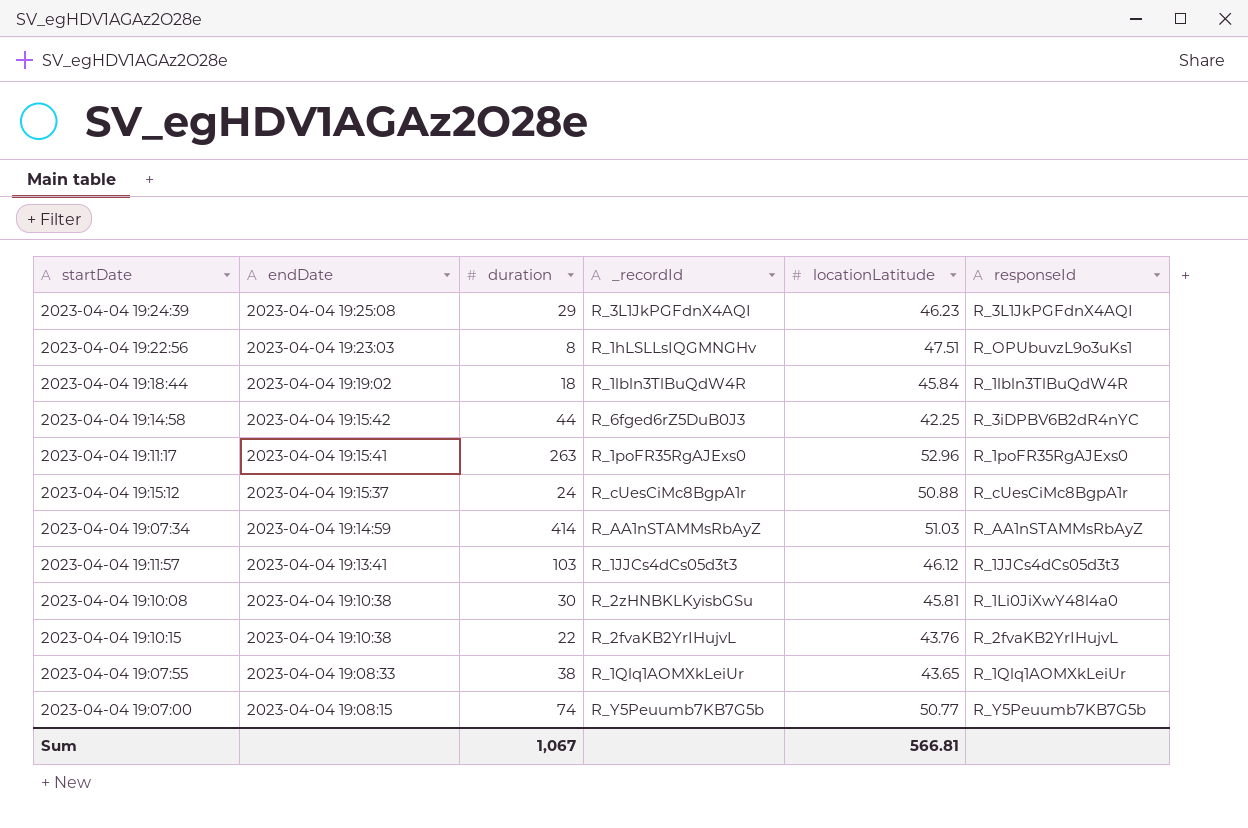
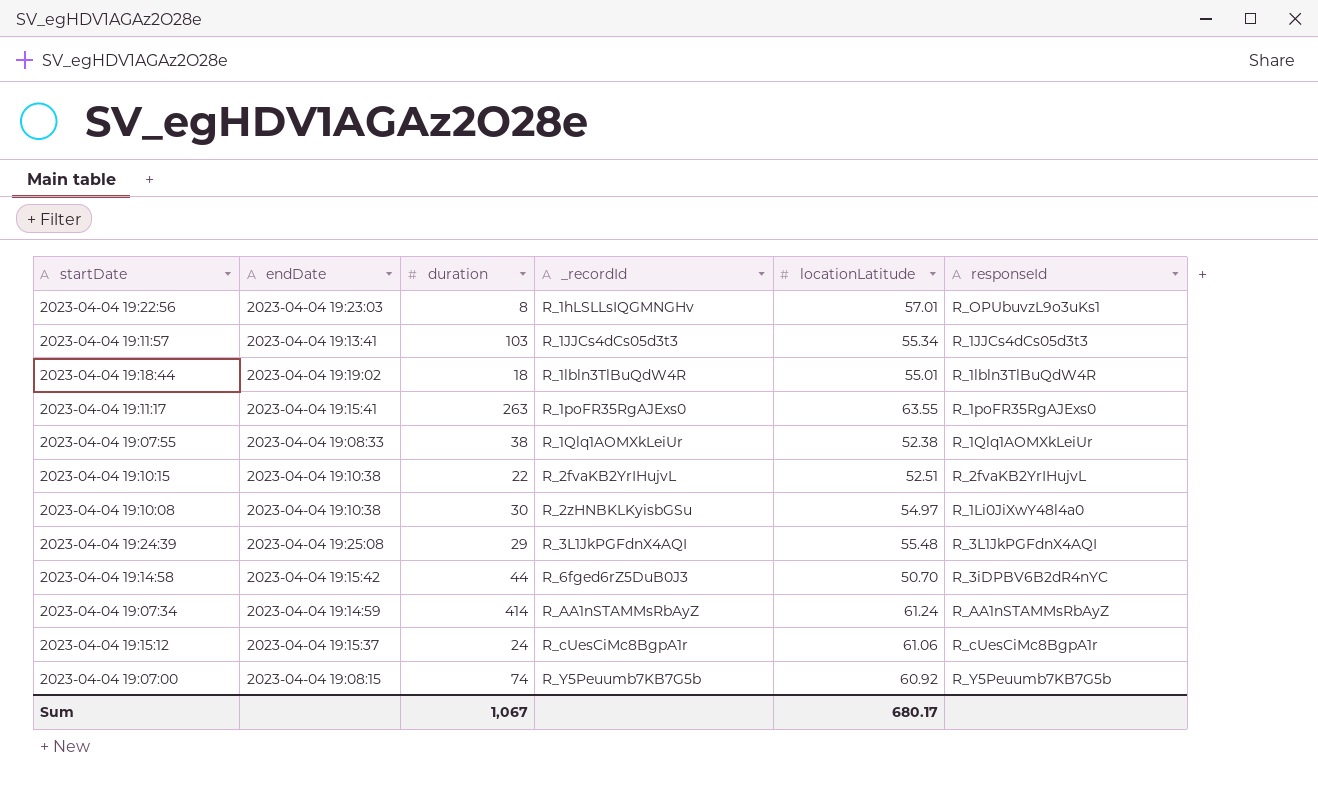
row order: endDate descending -> _recordId ascending
2023-04-04 19:22:56 | locationLatitude: 47.51 -> 57.01
2023-04-04 19:11:57 | locationLatitude: 46.12 -> 55.34
2023-04-04 19:18:44 | locationLatitude: 45.84 -> 55.01
2023-04-04 19:11:17 | locationLatitude: 52.96 -> 63.55
2023-04-04 19:07:55 | locationLatitude: 43.65 -> 52.38
2023-04-04 19:10:15 | locationLatitude: 43.76 -> 52.51
2023-04-04 19:10:08 | locationLatitude: 45.81 -> 54.97
2023-04-04 19:24:39 | locationLatitude: 46.23 -> 55.48
2023-04-04 19:14:58 | locationLatitude: 42.25 -> 50.70
2023-04-04 19:07:34 | locationLatitude: 51.03 -> 61.24
2023-04-04 19:15:12 | locationLatitude: 50.88 -> 61.06
2023-04-04 19:07:00 | locationLatitude: 50.77 -> 60.92
Sum | locationLatitude: 566.81 -> 680.17

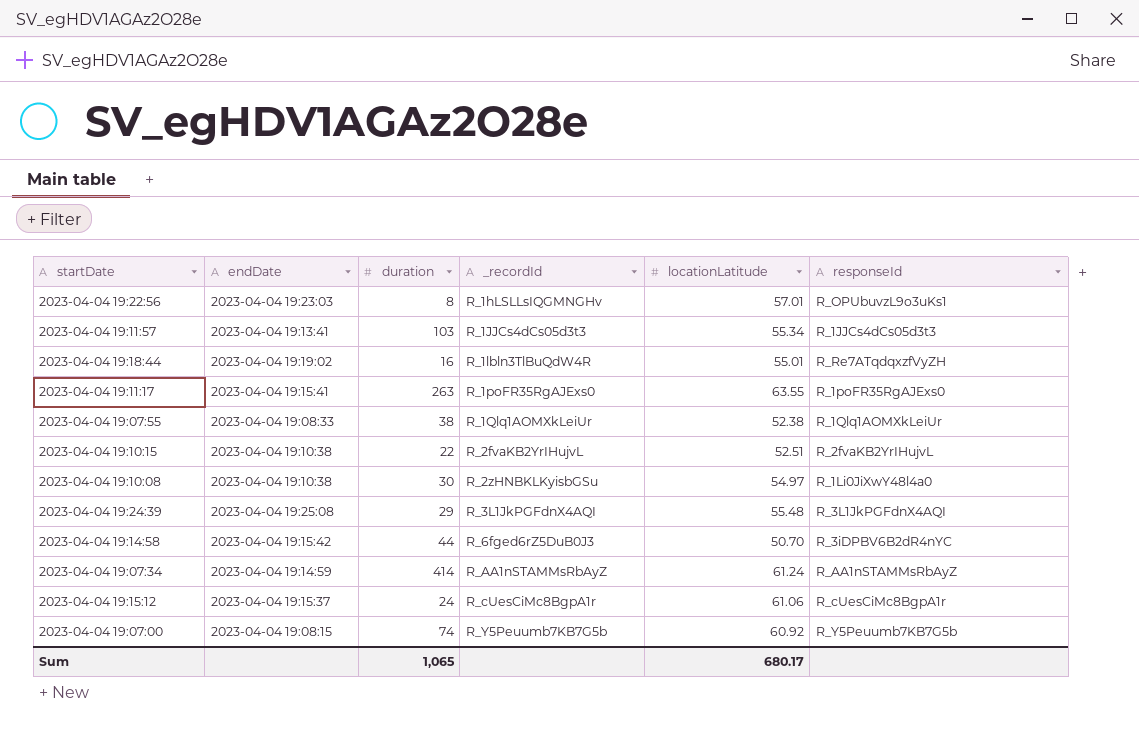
2023-04-04 19:18:44 | duration: 18 -> 16
2023-04-04 19:18:44 | responseId: R_1lbln3TlBuQdW4R -> R_Re7ATqdqxzfVyZH
Sum | duration: 1,067 -> 1,065

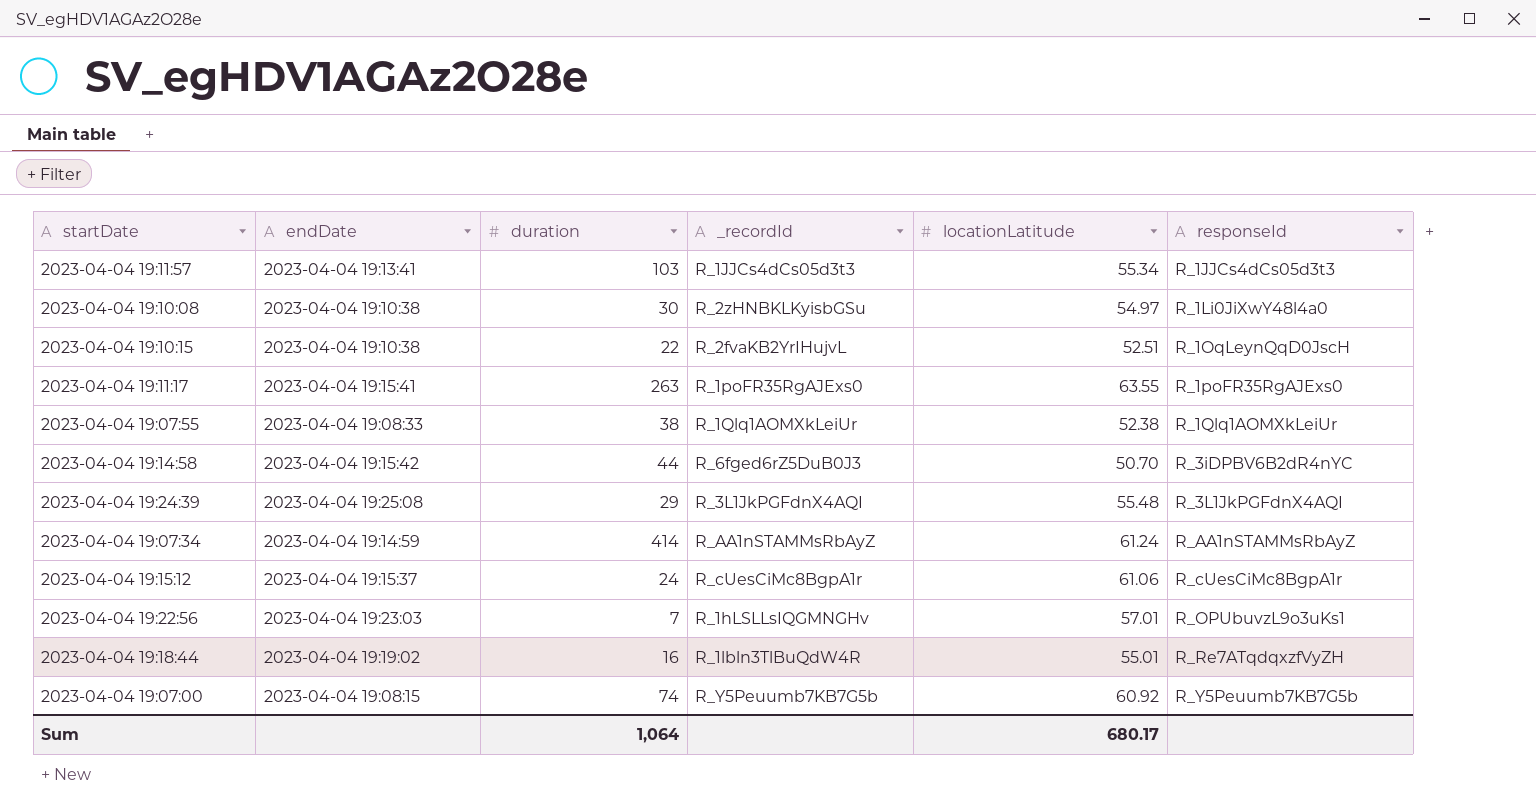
row order: _recordId ascending -> responseId ascending
2023-04-04 19:10:15 | responseId: R_2fvaKB2YrIHujvL -> R_1OqLeynQqD0JscH
2023-04-04 19:22:56 | duration: 8 -> 7
Sum | duration: 1,065 -> 1,064

